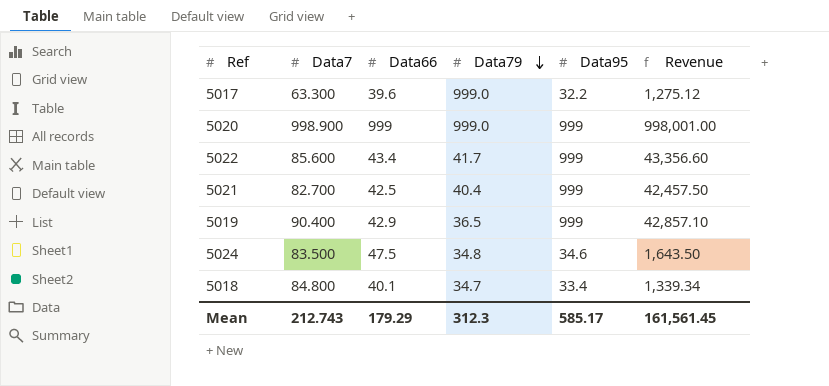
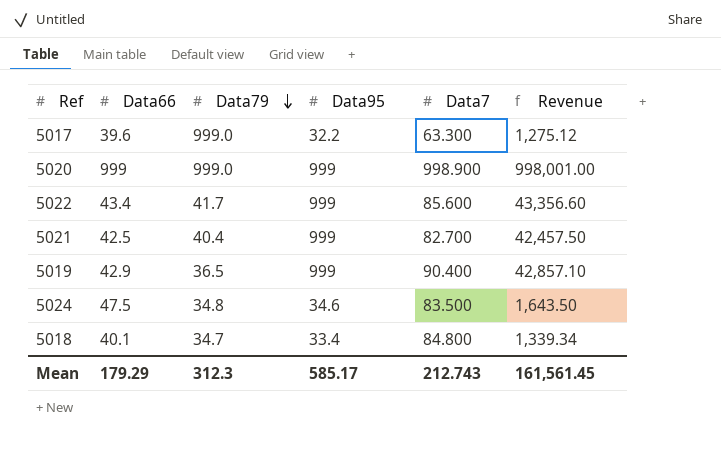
column Data7 | position: 2 -> 5

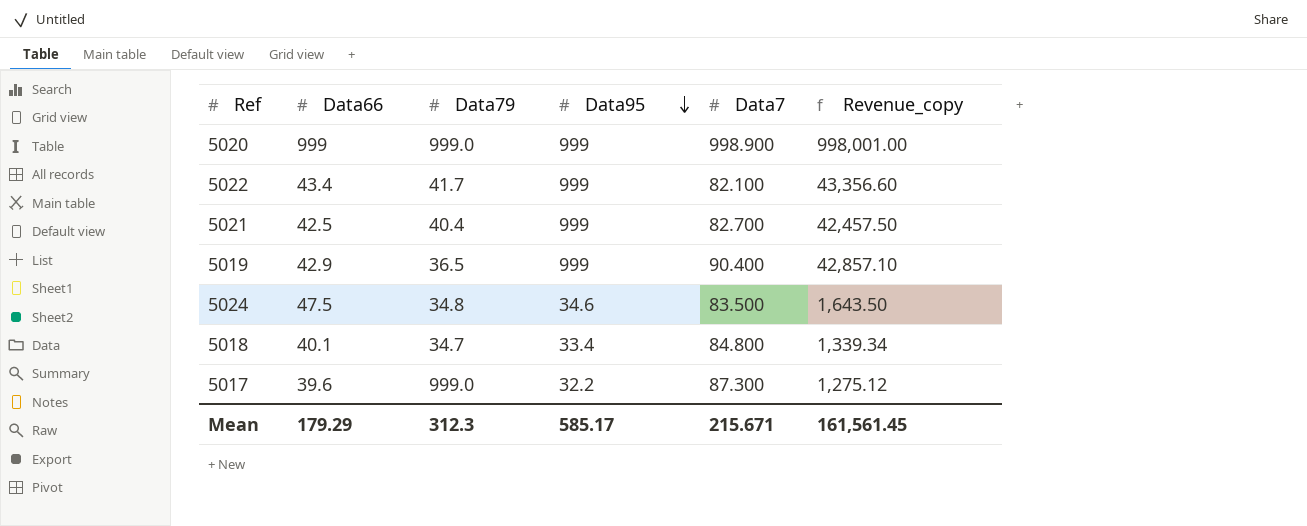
row order: Data79 descending -> Data95 descending
column name: Revenue -> Revenue_copy
5022 | Data7: 85.600 -> 82.100
5017 | Data7: 63.300 -> 87.300
Mean | Data7: 212.743 -> 215.671

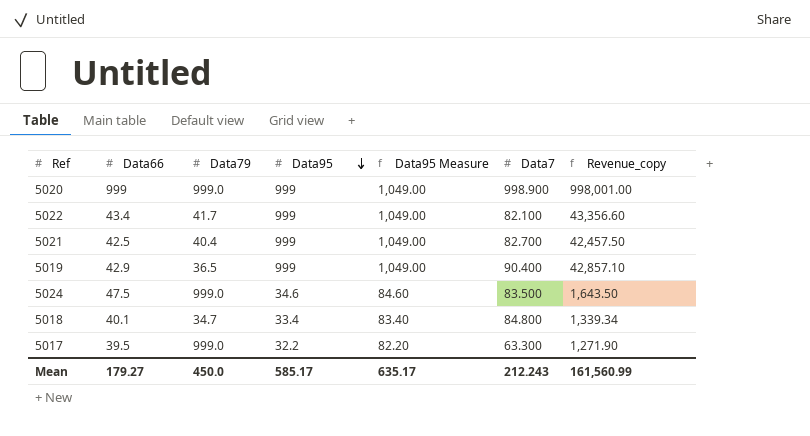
column Data95 Measure | formula: none -> [Data95] + 50
5024 | Data79: 34.8 -> 999.0
5017 | Data66: 39.6 -> 39.5
5017 | Data7: 87.300 -> 63.300
5017 | Revenue_copy: 1,275.12 -> 1,271.90
Mean | Data66: 179.29 -> 179.27
Mean | Data79: 312.3 -> 450.0
Mean | Data7: 215.671 -> 212.243
Mean | Revenue_copy: 161,561.45 -> 161,560.99

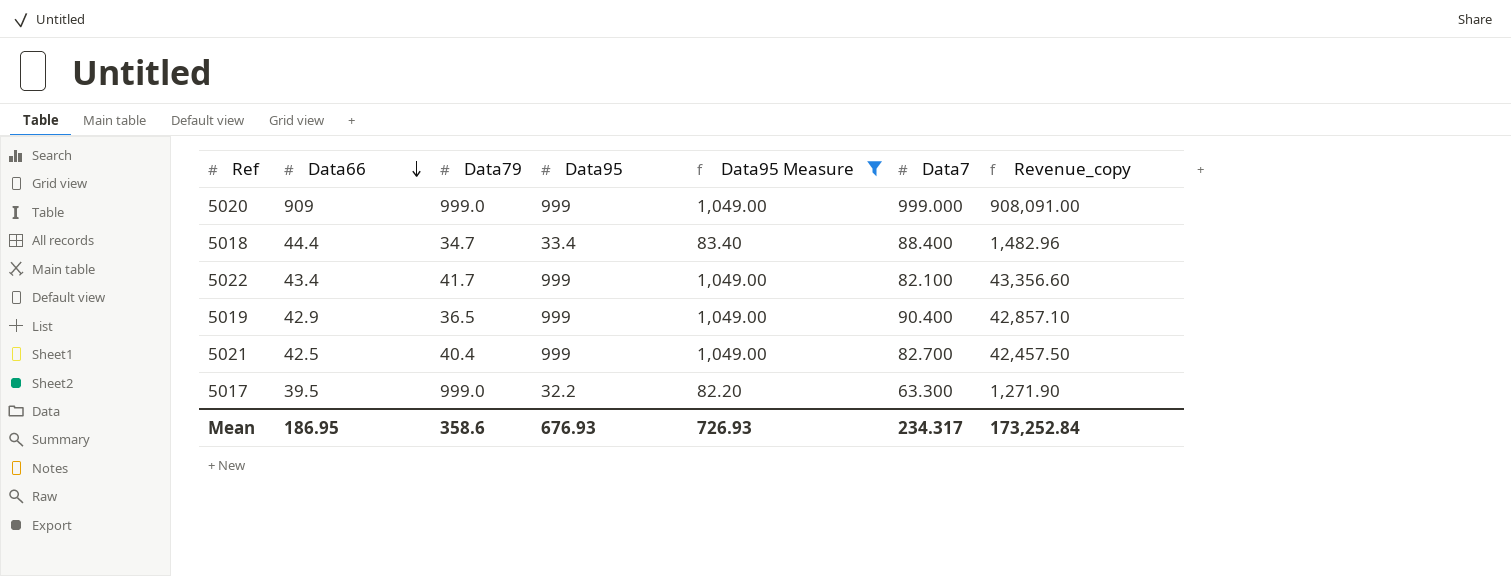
filter: none -> Data95 Measure != 84.60
row order: Data95 descending -> Data66 descending
5020 | Data66: 999 -> 909
5020 | Data7: 998.900 -> 999.000
5020 | Revenue_copy: 998,001.00 -> 908,091.00
5018 | Data66: 40.1 -> 44.4
5018 | Data7: 84.800 -> 88.400
5018 | Revenue_copy: 1,339.34 -> 1,482.96
Mean | Data66: 179.27 -> 186.95
Mean | Data79: 450.0 -> 358.6
Mean | Data95: 585.17 -> 676.93
Mean | Data95 Measure: 635.17 -> 726.93
Mean | Data7: 212.243 -> 234.317
Mean | Revenue_copy: 161,560.99 -> 173,252.84

